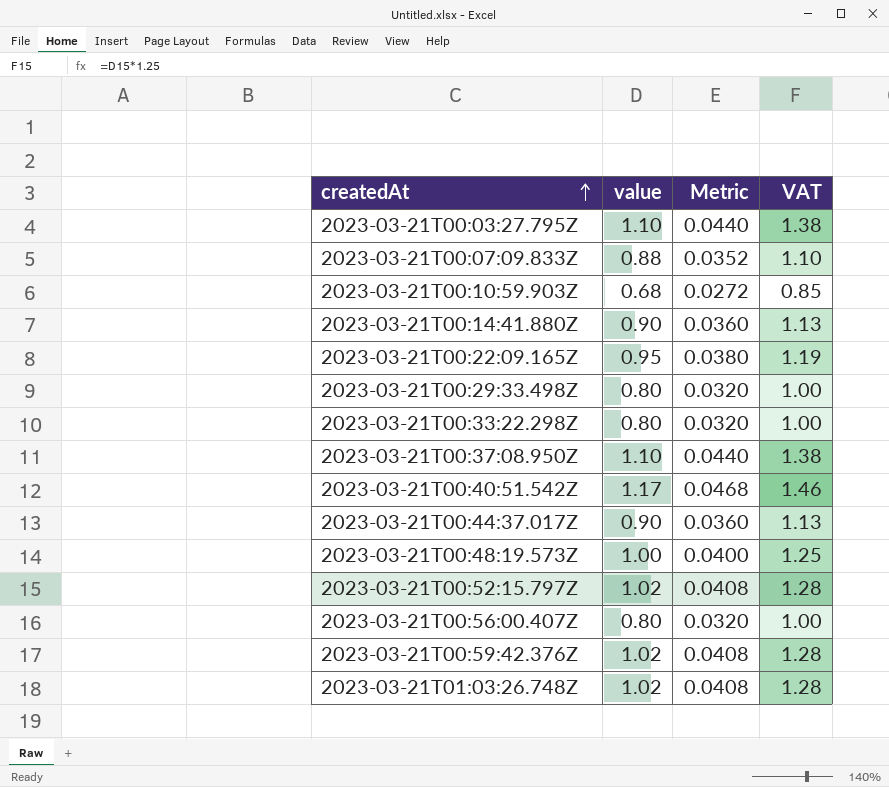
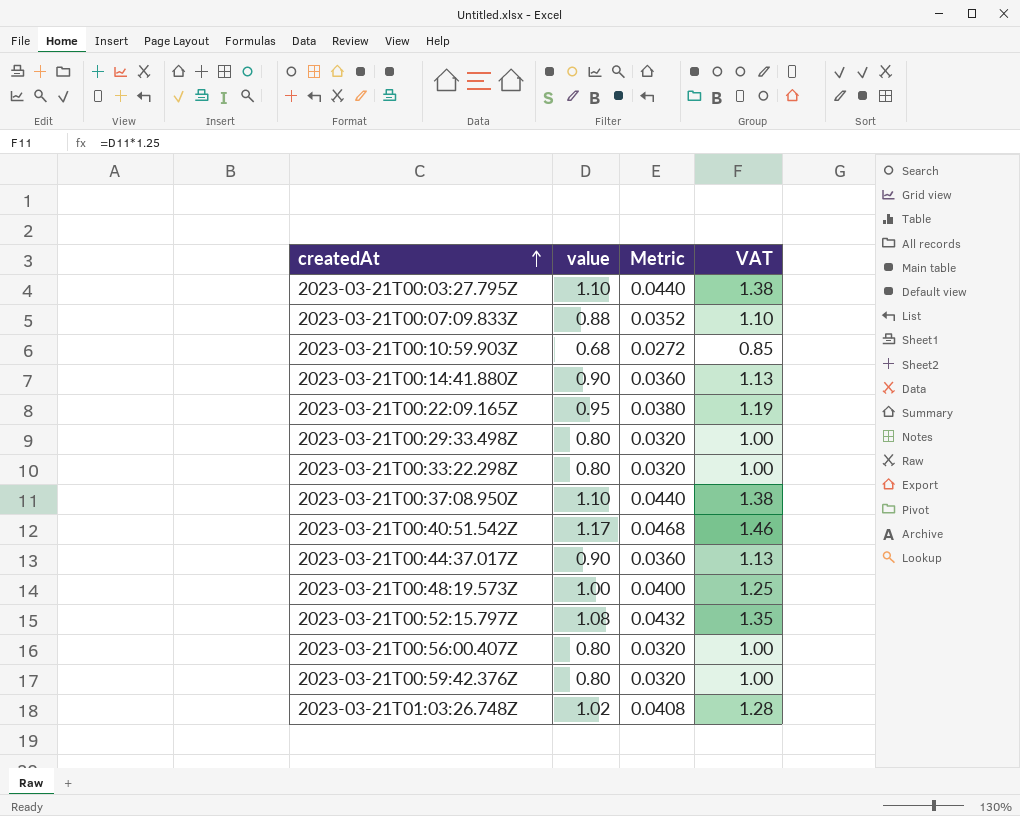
2023-03-21T00:52:15.797Z | value: 1.02 -> 1.08
2023-03-21T00:52:15.797Z | Metric: 0.0408 -> 0.0432
2023-03-21T00:52:15.797Z | VAT: 1.28 -> 1.35
2023-03-21T00:59:42.376Z | value: 1.02 -> 0.80
2023-03-21T00:59:42.376Z | Metric: 0.0408 -> 0.0320
2023-03-21T00:59:42.376Z | VAT: 1.28 -> 1.00

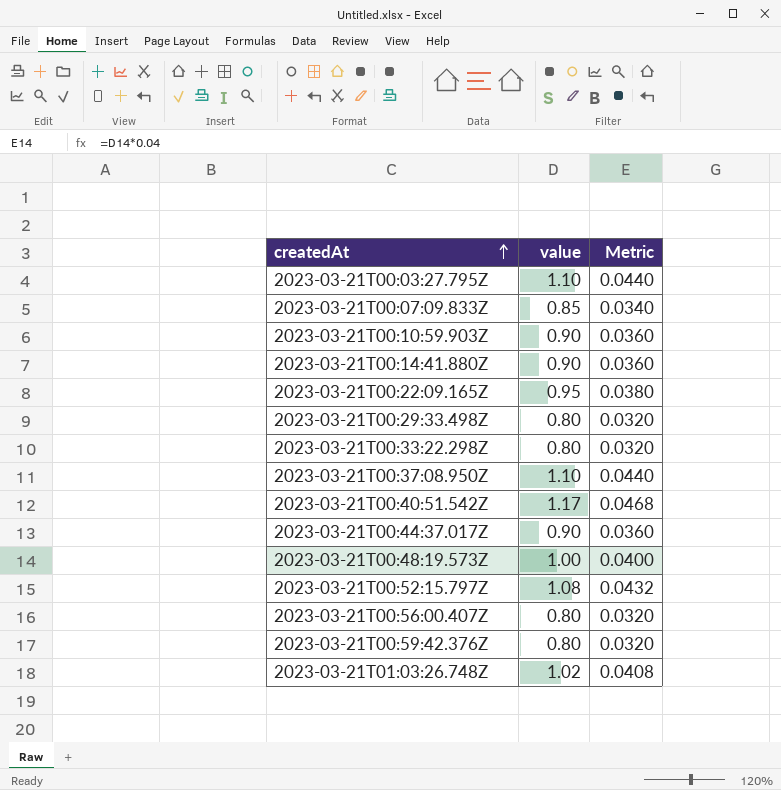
column VAT | formula: [value] * 1.25 -> none
2023-03-21T00:07:09.833Z | value: 0.88 -> 0.85
2023-03-21T00:07:09.833Z | Metric: 0.0352 -> 0.0340
2023-03-21T00:10:59.903Z | value: 0.68 -> 0.90
2023-03-21T00:10:59.903Z | Metric: 0.0272 -> 0.0360

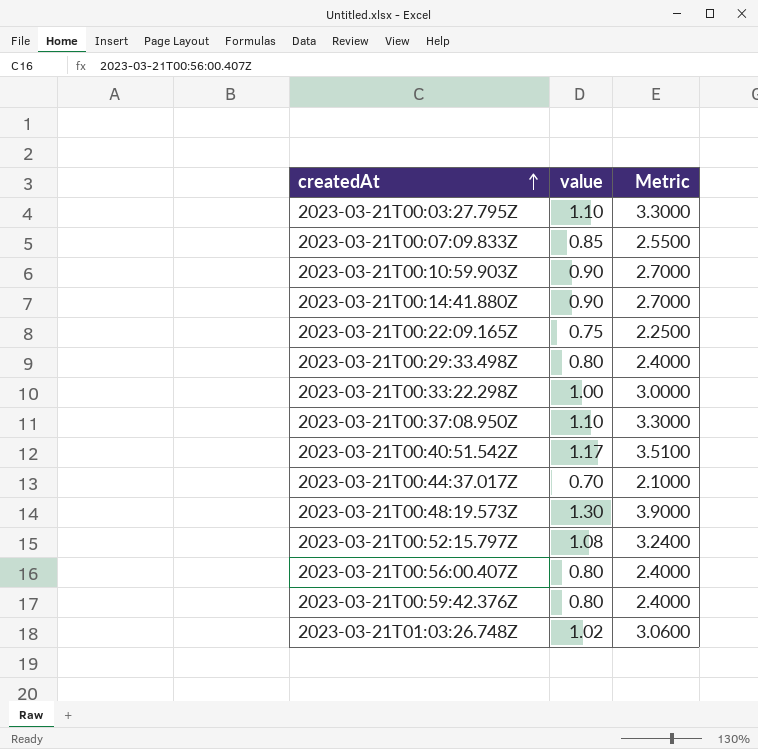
column Metric | formula: [value] * 0.04 -> [value] * 3
2023-03-21T00:22:09.165Z | value: 0.95 -> 0.75
2023-03-21T00:33:22.298Z | value: 0.80 -> 1.00
2023-03-21T00:44:37.017Z | value: 0.90 -> 0.70
2023-03-21T00:48:19.573Z | value: 1.00 -> 1.30

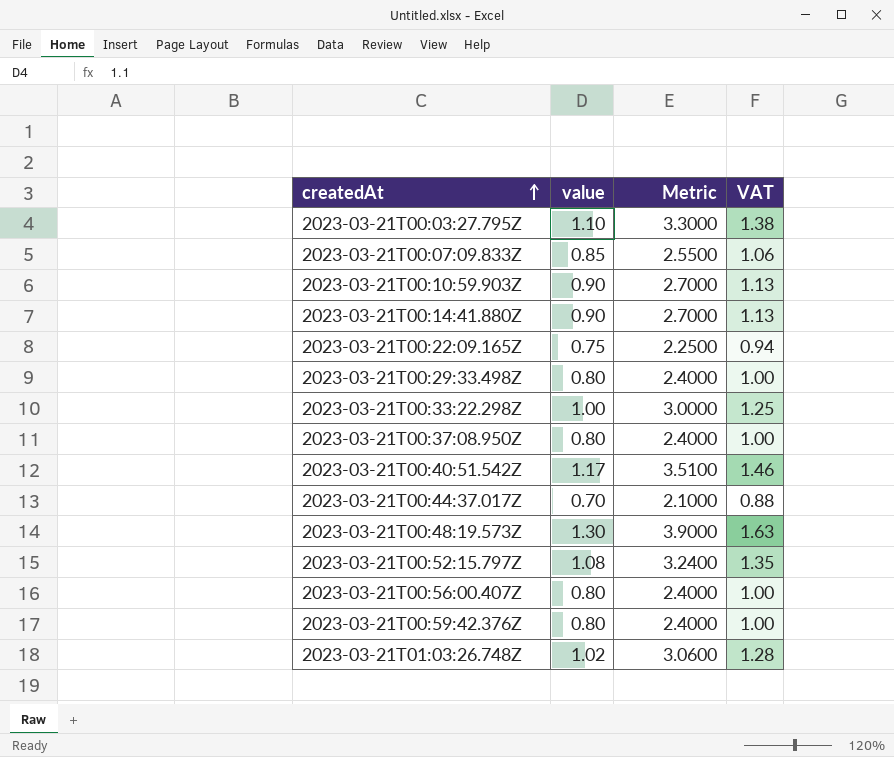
column VAT | formula: none -> [value] * 1.25
2023-03-21T00:37:08.950Z | value: 1.10 -> 0.80
2023-03-21T00:37:08.950Z | Metric: 3.3000 -> 2.4000

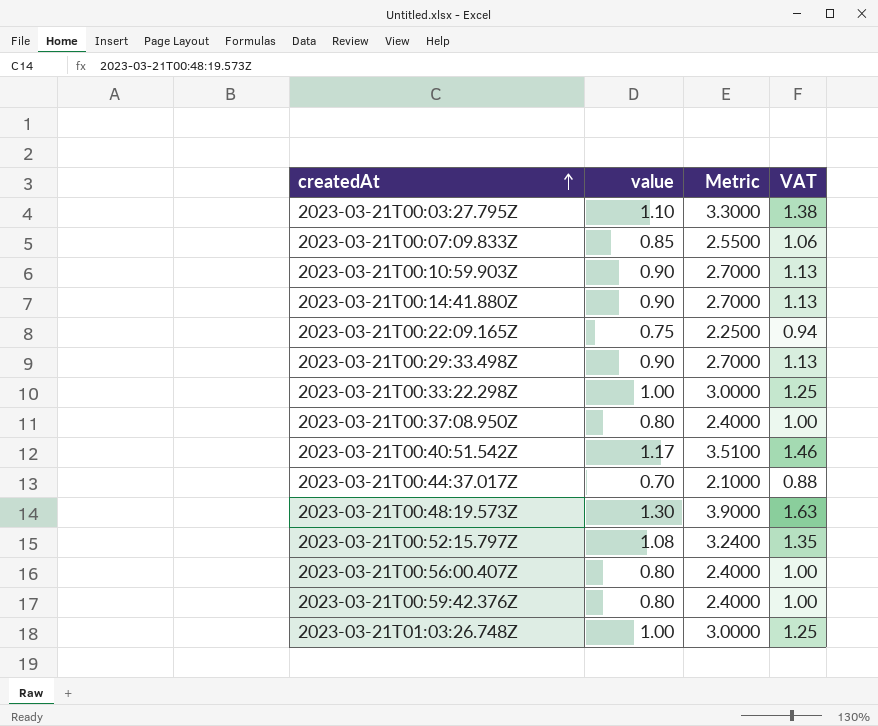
2023-03-21T00:29:33.498Z | value: 0.80 -> 0.90
2023-03-21T00:29:33.498Z | Metric: 2.4000 -> 2.7000
2023-03-21T00:29:33.498Z | VAT: 1.00 -> 1.13
2023-03-21T01:03:26.748Z | value: 1.02 -> 1.00
2023-03-21T01:03:26.748Z | Metric: 3.0600 -> 3.0000
2023-03-21T01:03:26.748Z | VAT: 1.28 -> 1.25

